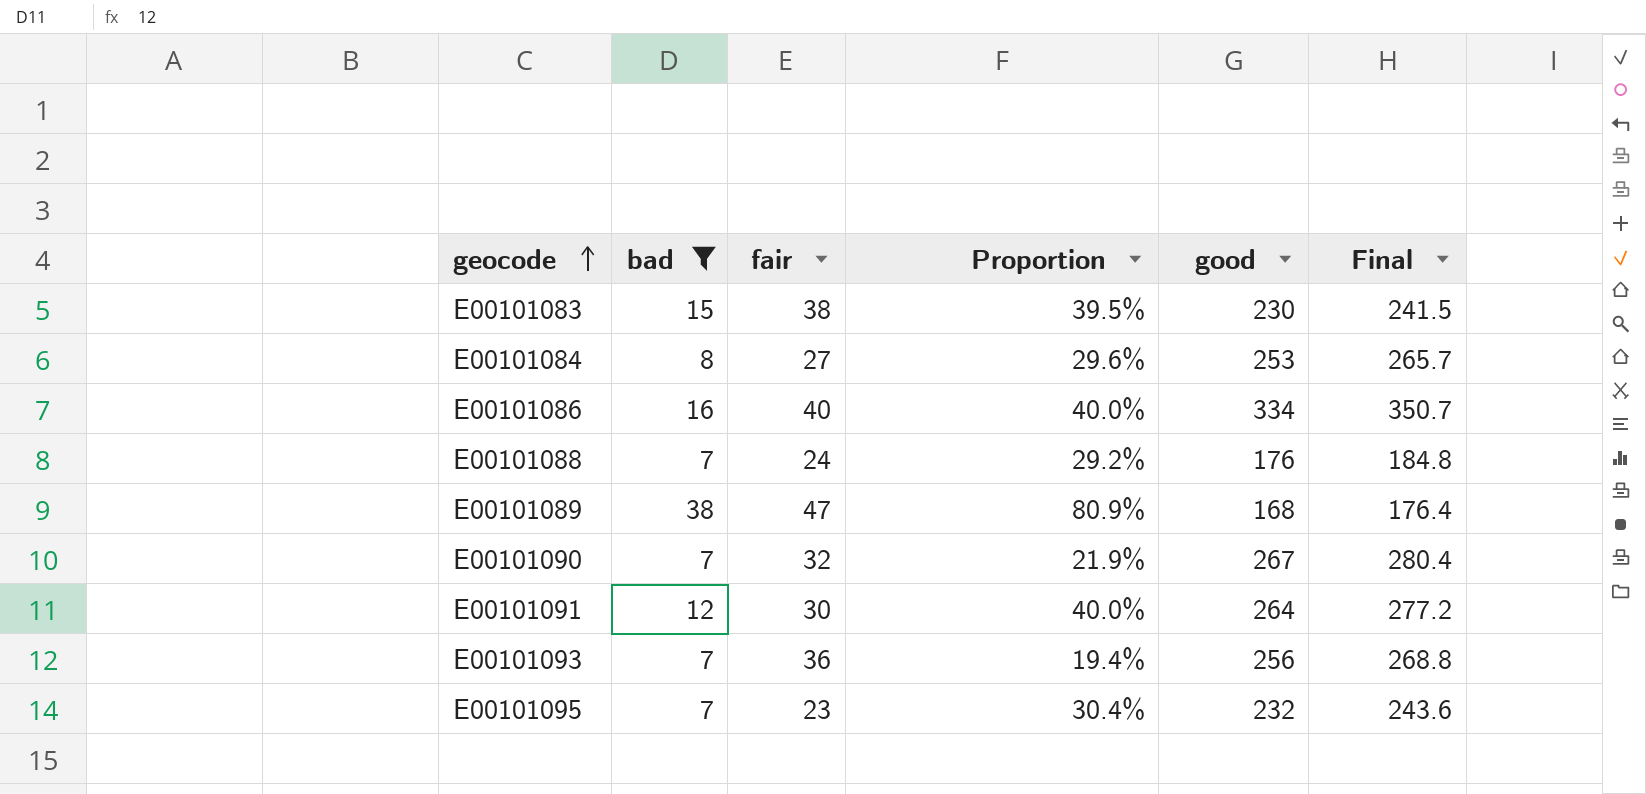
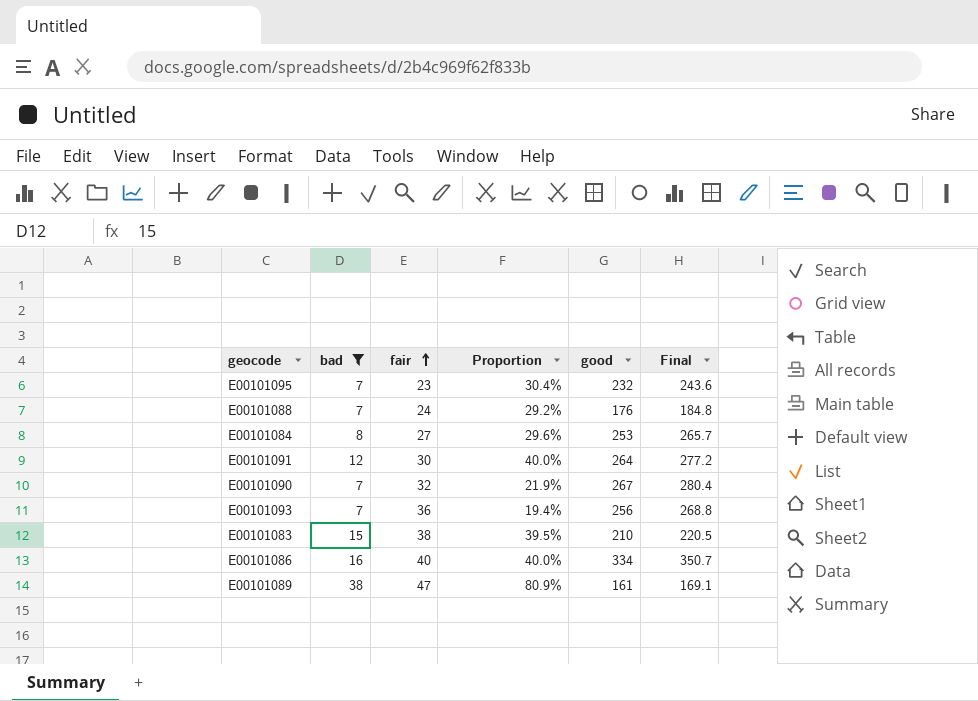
row order: geocode ascending -> fair ascending
E00101083 | good: 230 -> 210
E00101083 | Final: 241.5 -> 220.5
E00101089 | good: 168 -> 161
E00101089 | Final: 176.4 -> 169.1

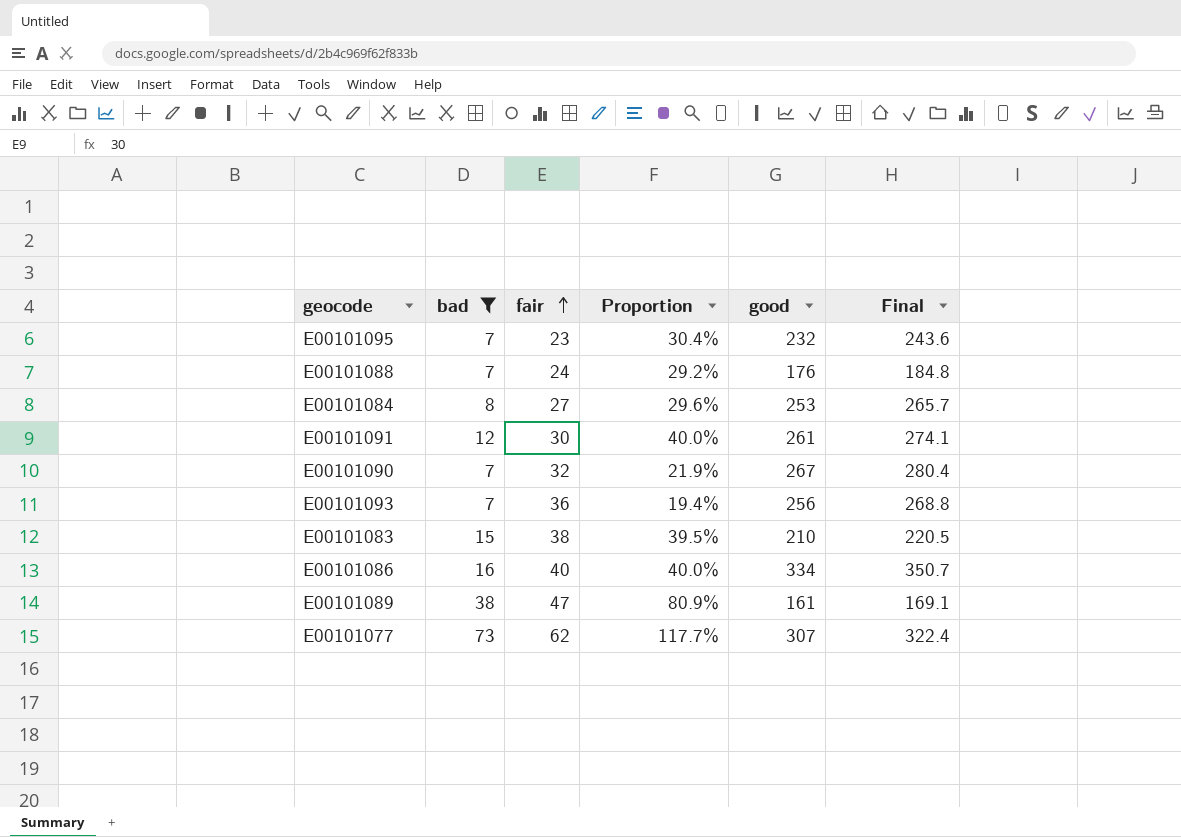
E00101091 | good: 264 -> 261
E00101091 | Final: 277.2 -> 274.1
row E00101077: none -> 73 | 62 | 117.7% | 307 | 322.4

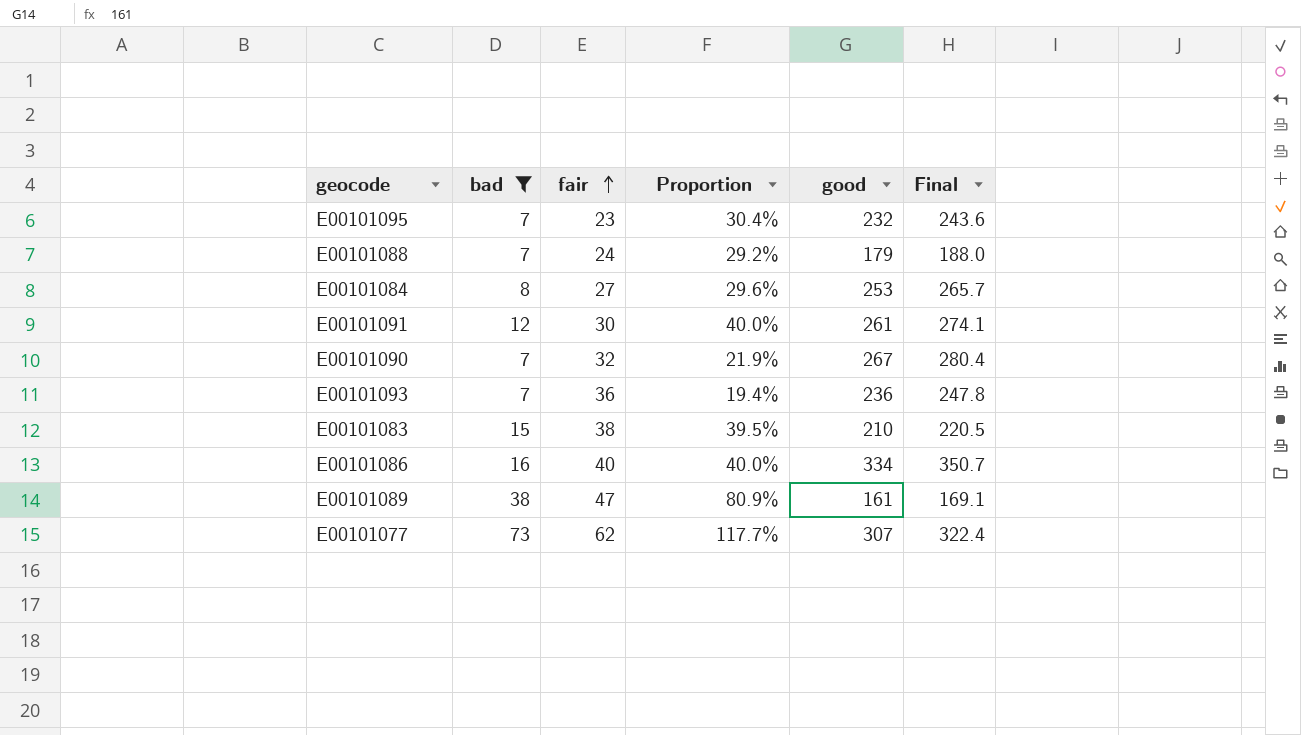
E00101088 | good: 176 -> 179
E00101088 | Final: 184.8 -> 188.0
E00101093 | good: 256 -> 236
E00101093 | Final: 268.8 -> 247.8

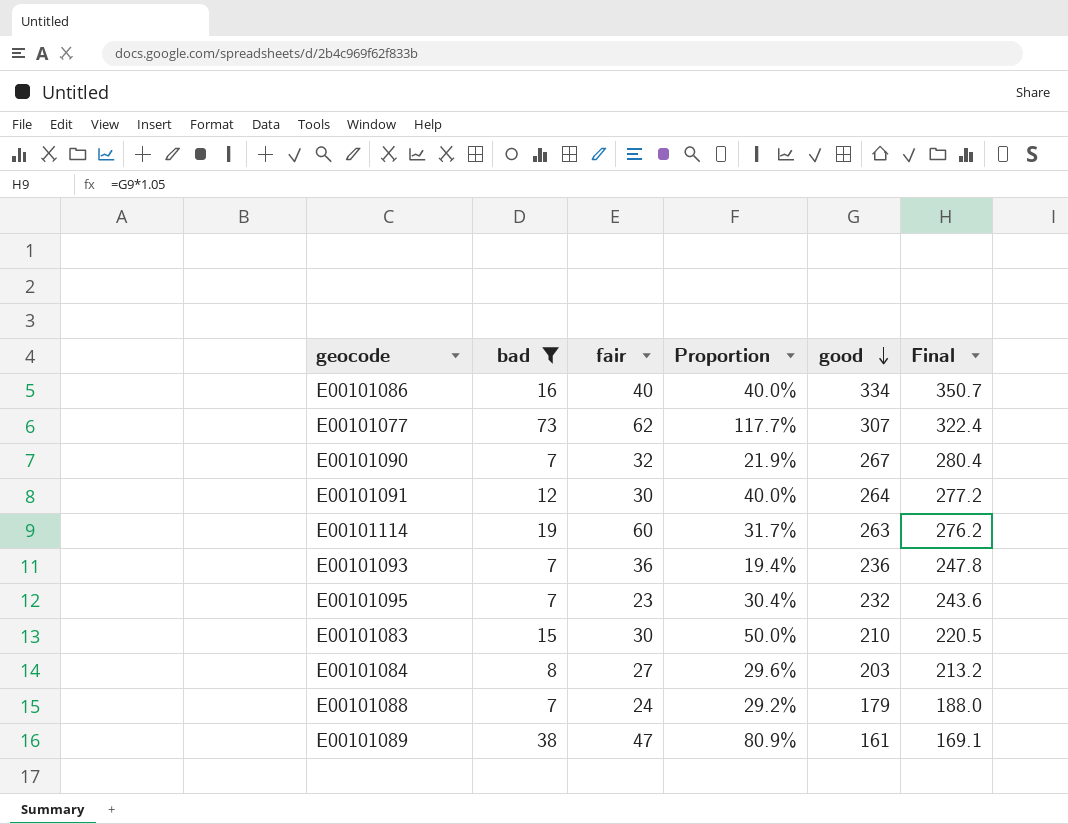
row order: fair ascending -> good descending
E00101091 | good: 261 -> 264
E00101091 | Final: 274.1 -> 277.2
row E00101114: none -> 19 | 60 | 31.7% | 263 | 276.2
E00101083 | fair: 38 -> 30
E00101083 | Proportion: 39.5% -> 50.0%
E00101084 | good: 253 -> 203
E00101084 | Final: 265.7 -> 213.2

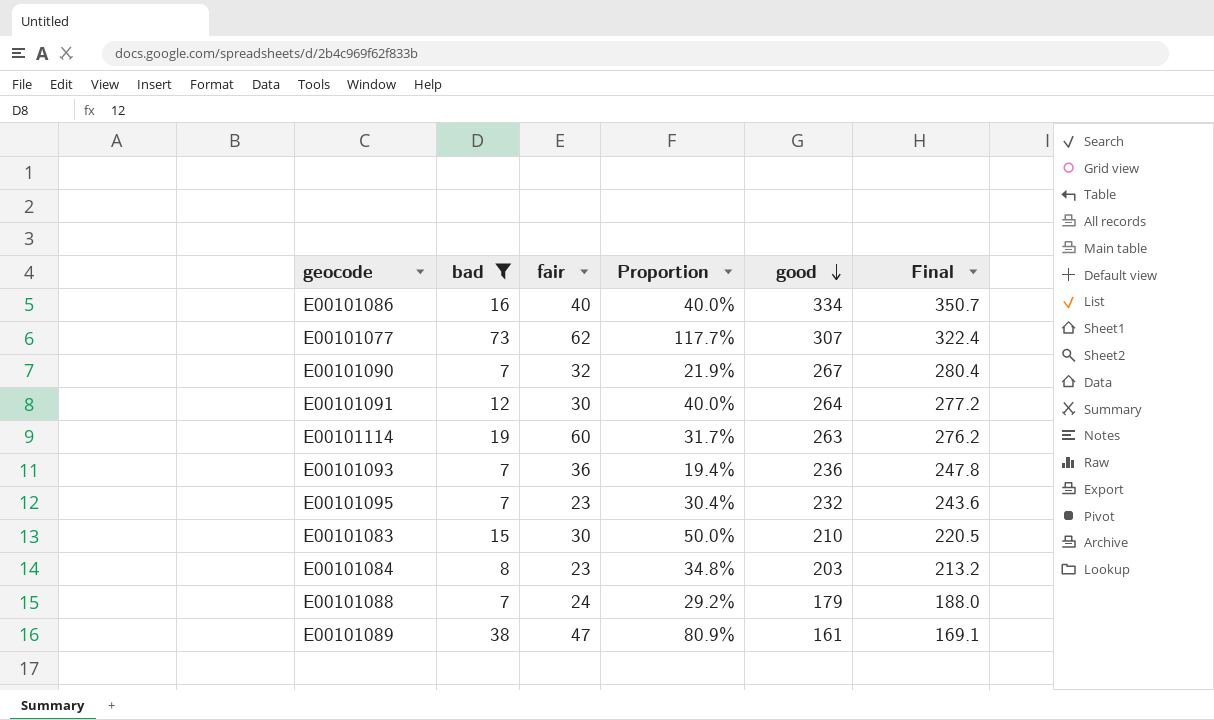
E00101084 | fair: 27 -> 23
E00101084 | Proportion: 29.6% -> 34.8%

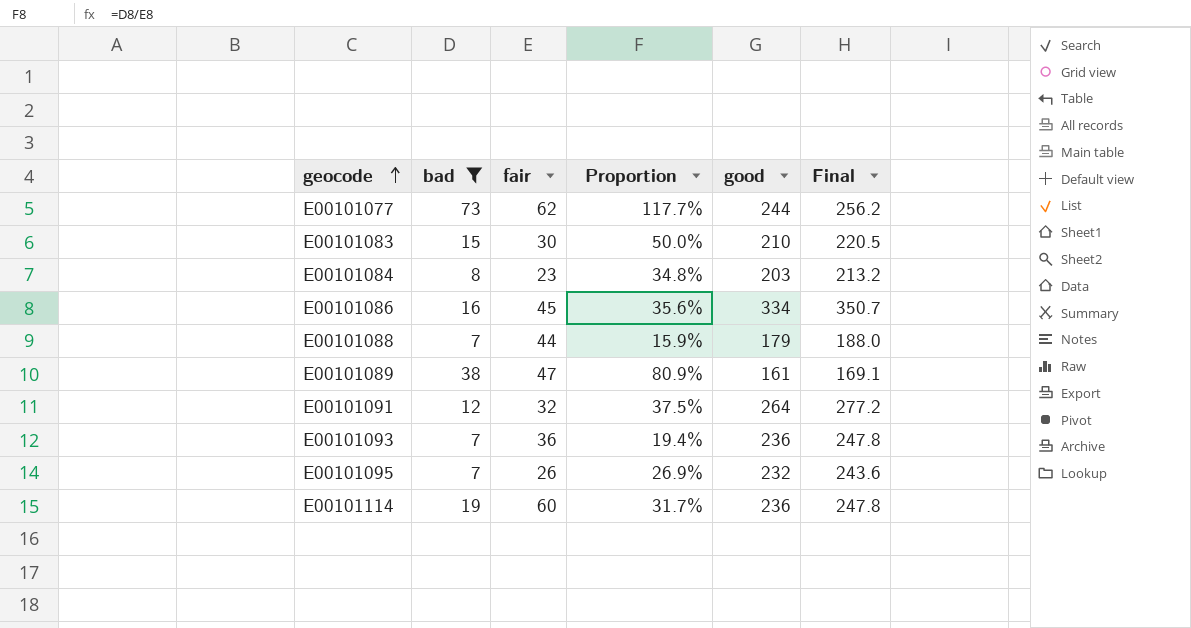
row order: good descending -> geocode ascending
row E00101090: 7 | 32 | 21.9% | 267 | 280.4 -> none
E00101077 | good: 307 -> 244
E00101077 | Final: 322.4 -> 256.2
E00101086 | fair: 40 -> 45
E00101086 | Proportion: 40.0% -> 35.6%
E00101088 | fair: 24 -> 44
E00101088 | Proportion: 29.2% -> 15.9%
E00101091 | fair: 30 -> 32
E00101091 | Proportion: 40.0% -> 37.5%
E00101095 | fair: 23 -> 26
E00101095 | Proportion: 30.4% -> 26.9%
E00101114 | good: 263 -> 236
E00101114 | Final: 276.2 -> 247.8

